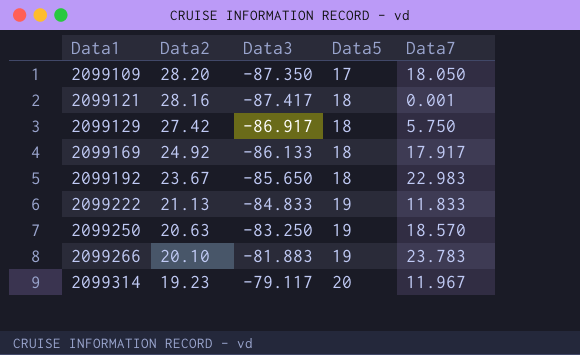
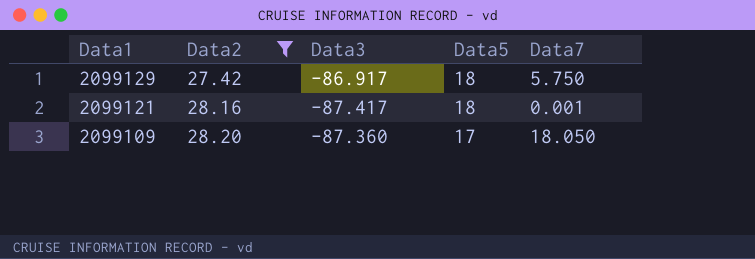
filter: none -> Data2 >= 27.42
row order: Data1 ascending -> Data1 descending
2099109 | Data3: -87.350 -> -87.360

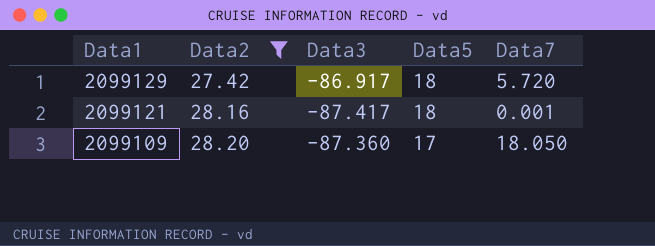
2099129 | Data7: 5.750 -> 5.720

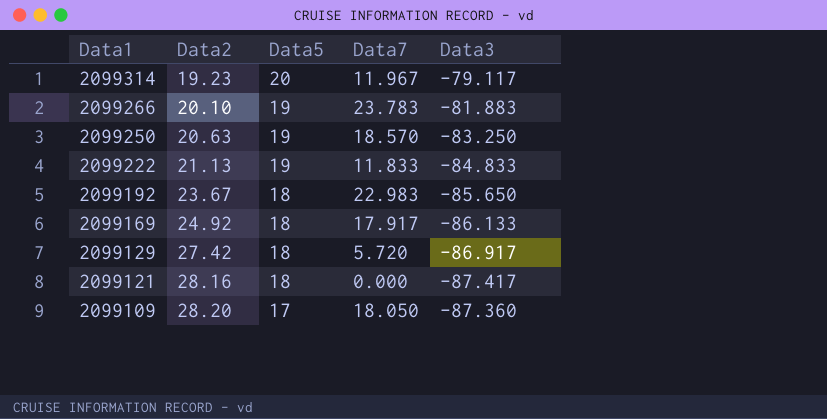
filter: Data2 >= 27.42 -> none
column Data3 | position: 3 -> 5
2099121 | Data7: 0.001 -> 0.000

